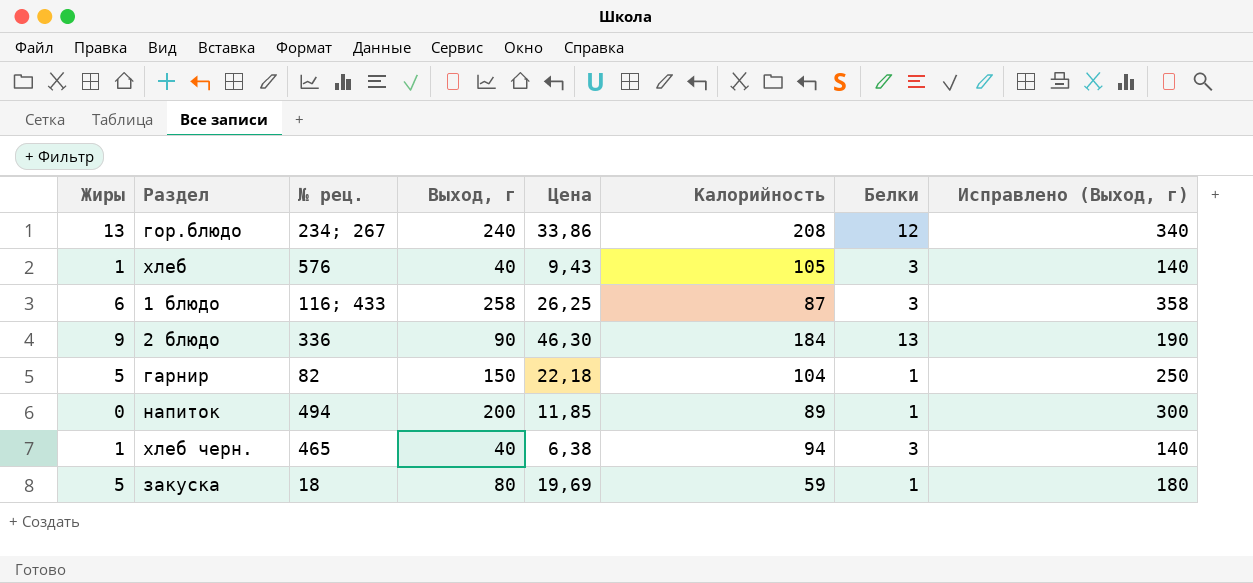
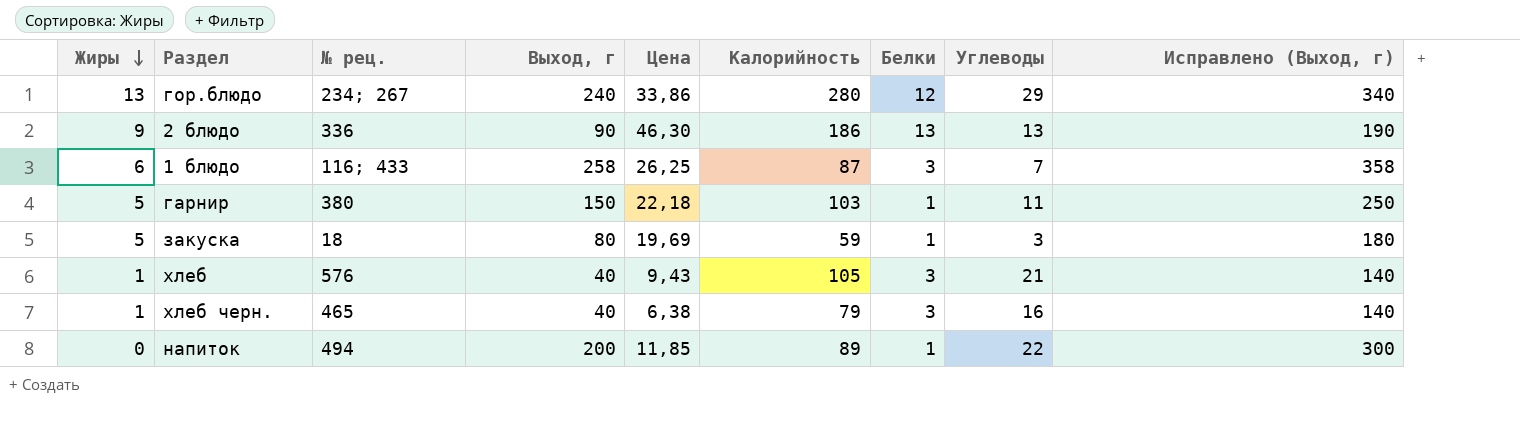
row order: none -> Жиры descending
column Углеводы | position: none -> 8
гор.блюдо | Калорийность: 208 -> 280
2 блюдо | Калорийность: 184 -> 186
гарнир | № рец.: 82 -> 380
гарнир | Калорийность: 104 -> 103
хлеб черн. | Калорийность: 94 -> 79

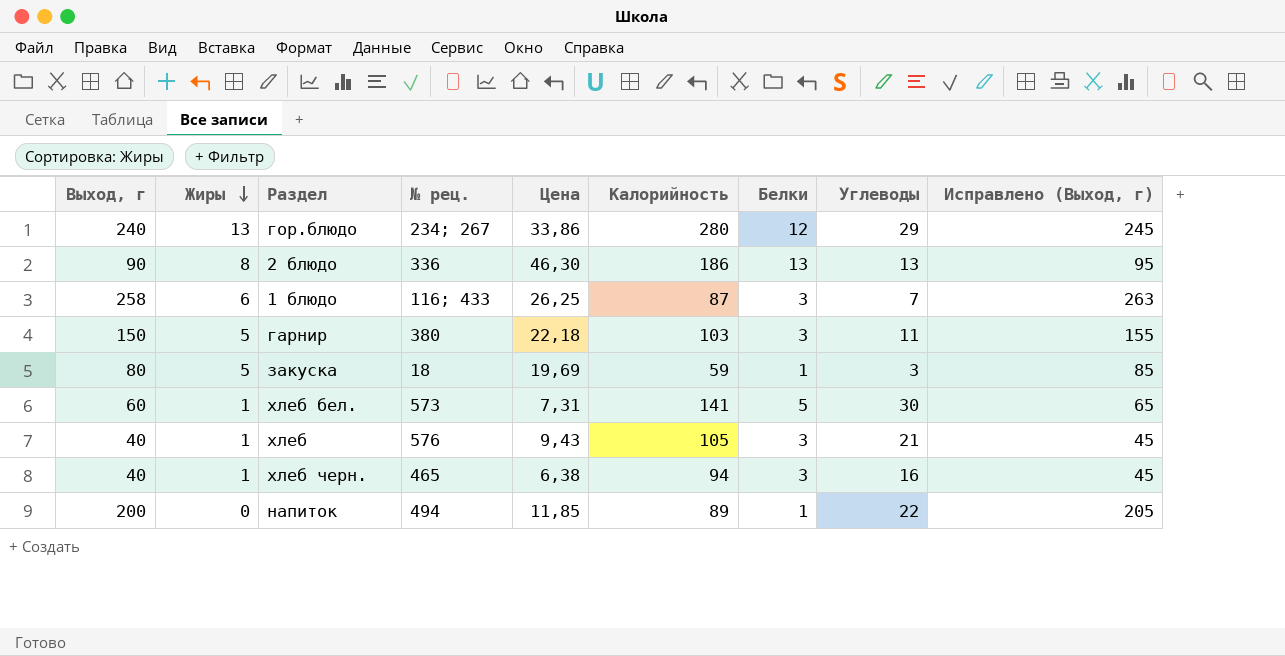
column Выход, г | position: 4 -> 1
column Исправлено (Выход, г) | formula: [Выход, г] + 100 -> [Выход, г] + 5
2 блюдо | Жиры: 9 -> 8
гарнир | Белки: 1 -> 3
row хлеб бел.: none -> 60 | 1 | 573 | 7,31 | 141 | 5 | 30 | 65
хлеб черн. | Калорийность: 79 -> 94

